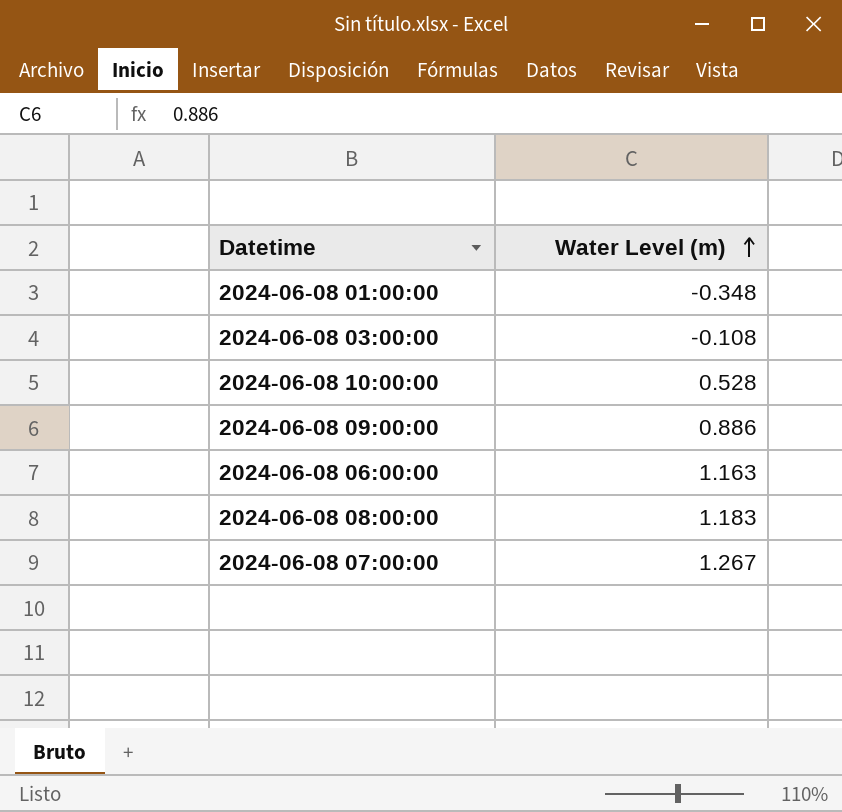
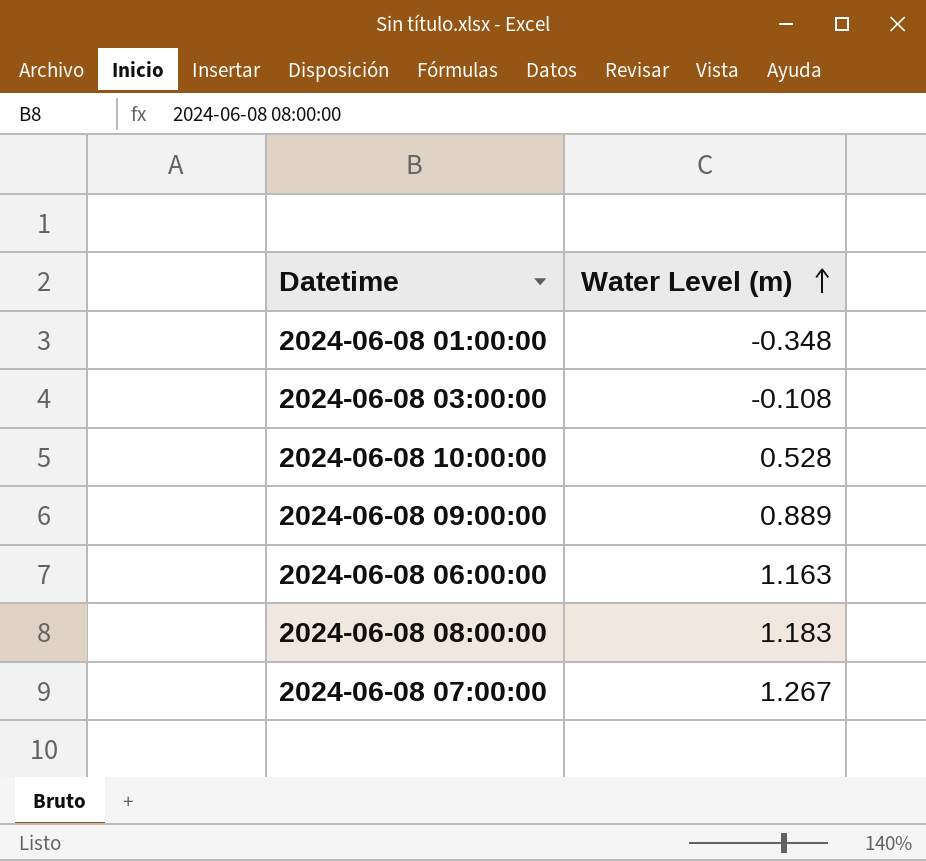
2024-06-08 09:00:00 | Water Level (m): 0.886 -> 0.889

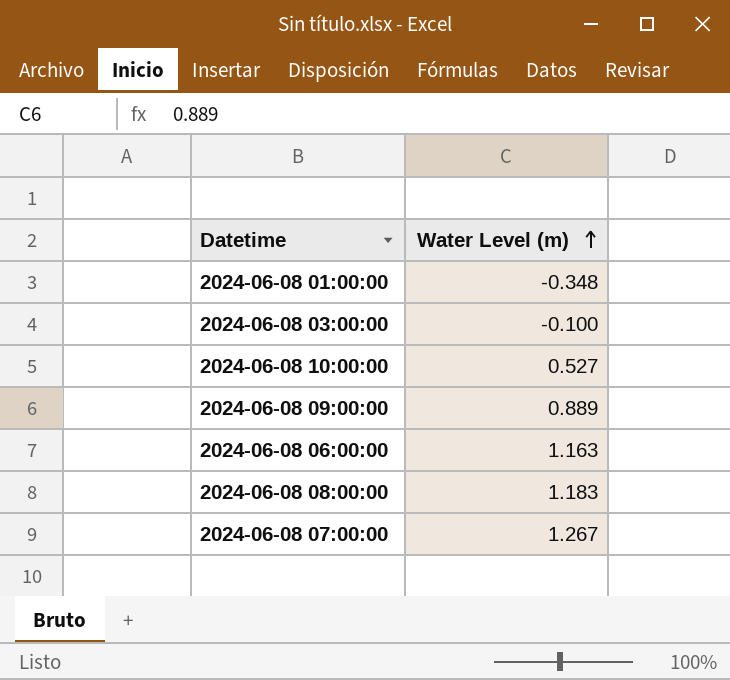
2024-06-08 03:00:00 | Water Level (m): -0.108 -> -0.100
2024-06-08 10:00:00 | Water Level (m): 0.528 -> 0.527

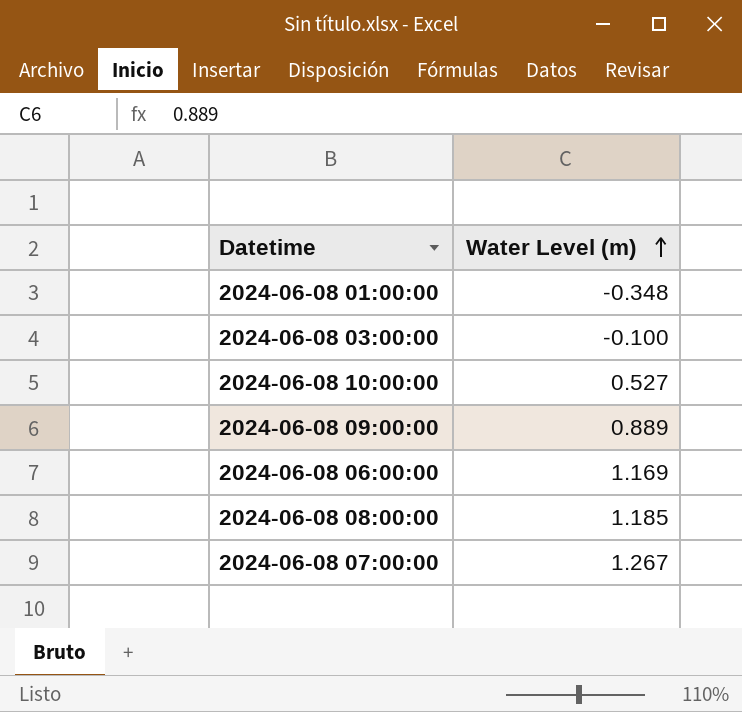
2024-06-08 06:00:00 | Water Level (m): 1.163 -> 1.169
2024-06-08 08:00:00 | Water Level (m): 1.183 -> 1.185

